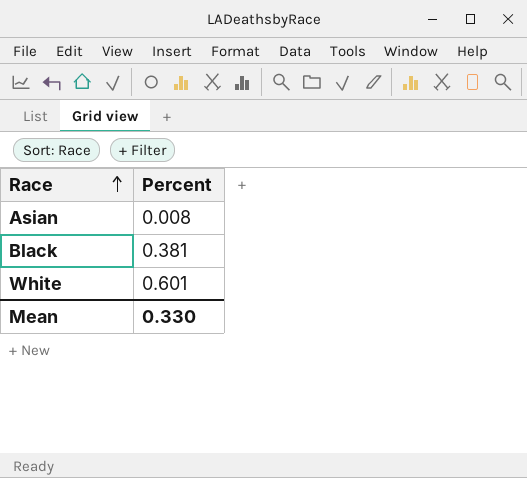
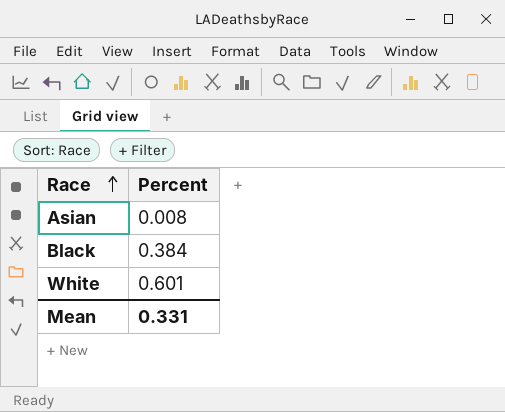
Black | Percent: 0.381 -> 0.384
Mean | Percent: 0.330 -> 0.331

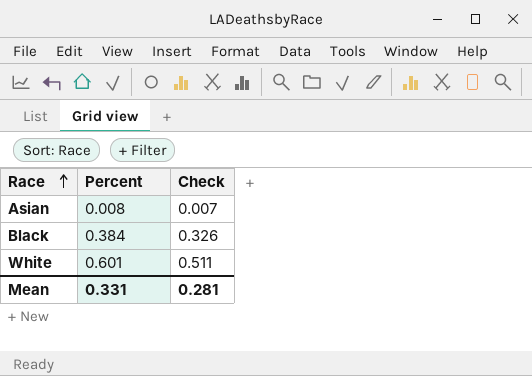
column Check | formula: none -> [Percent] * 0.85

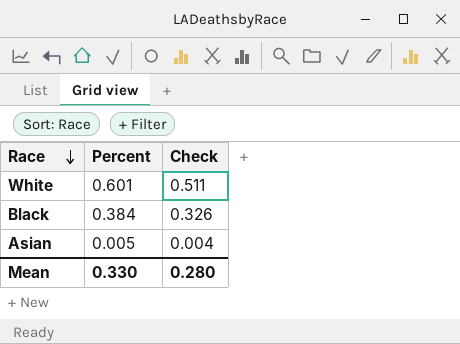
row order: Race ascending -> Race descending
Asian | Percent: 0.008 -> 0.005
Asian | Check: 0.007 -> 0.004
Mean | Percent: 0.331 -> 0.330
Mean | Check: 0.281 -> 0.280

